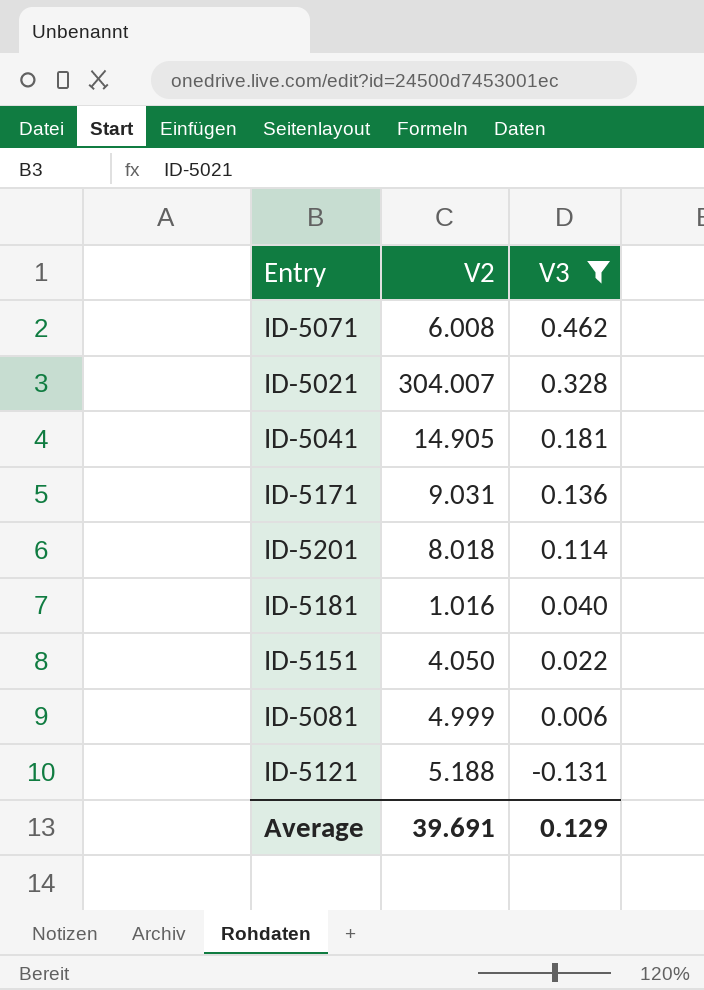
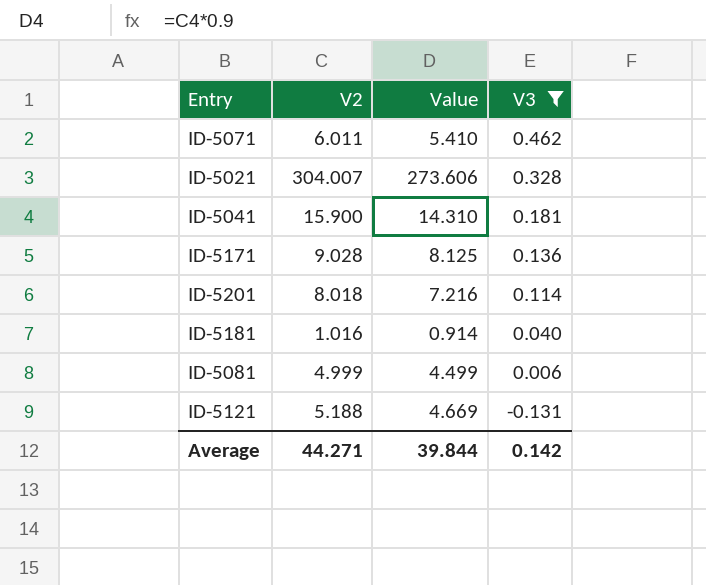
column Value | formula: none -> [V2] * 0.9
row ID-5151: 4.050 | 0.022 -> none
ID-5071 | V2: 6.008 -> 6.011
ID-5041 | V2: 14.905 -> 15.900
ID-5171 | V2: 9.031 -> 9.028
Average | V2: 39.691 -> 44.271
Average | V3: 0.129 -> 0.142

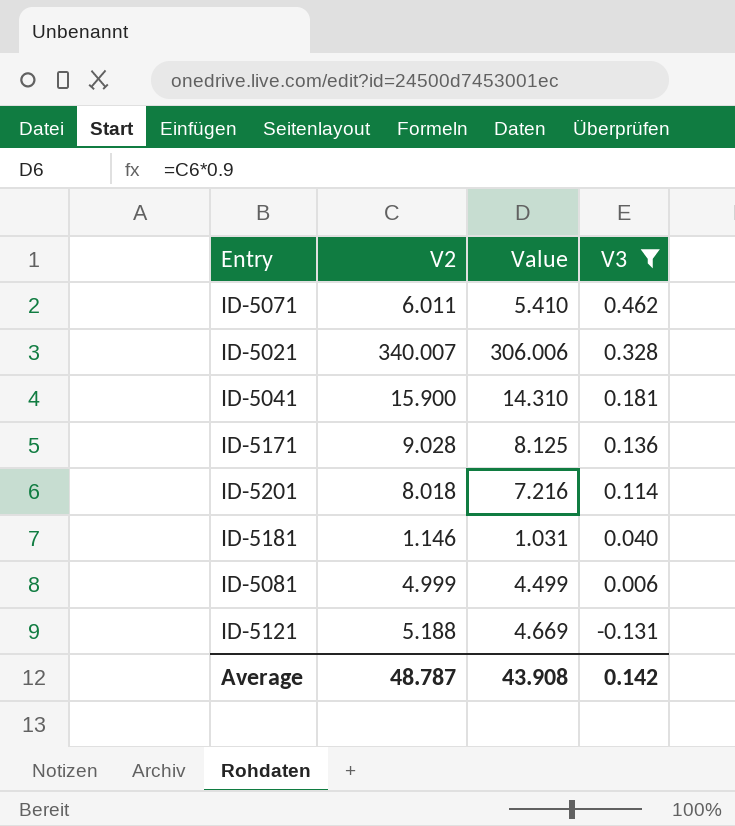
ID-5021 | V2: 304.007 -> 340.007
ID-5021 | Value: 273.606 -> 306.006
ID-5181 | V2: 1.016 -> 1.146
ID-5181 | Value: 0.914 -> 1.031
Average | V2: 44.271 -> 48.787
Average | Value: 39.844 -> 43.908

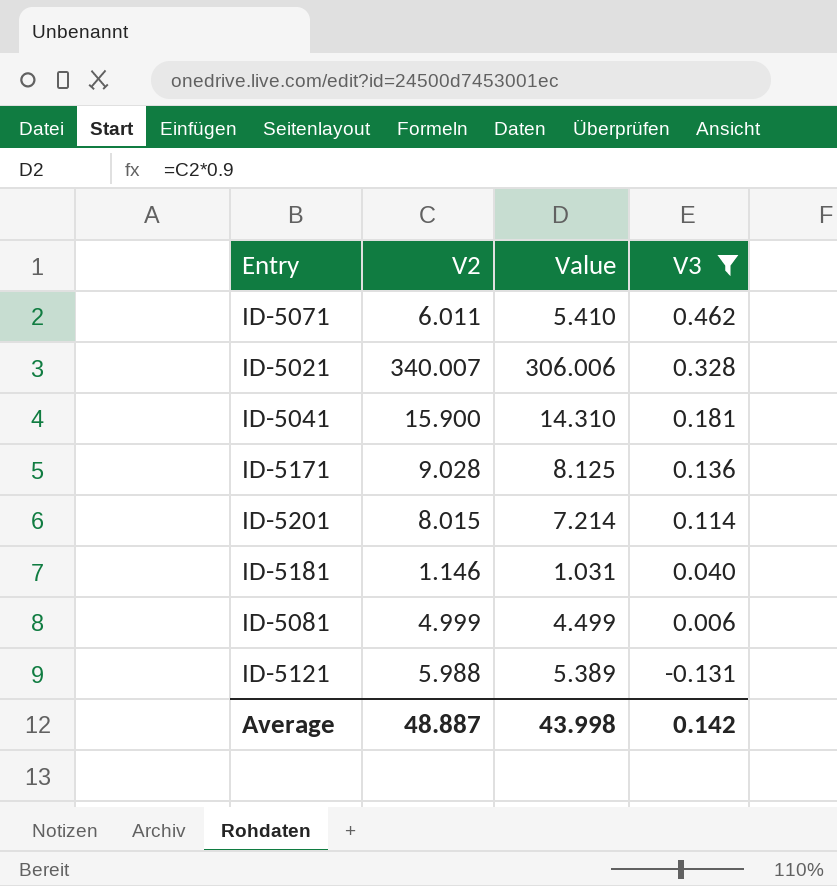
ID-5201 | V2: 8.018 -> 8.015
ID-5201 | Value: 7.216 -> 7.214
ID-5121 | V2: 5.188 -> 5.988
ID-5121 | Value: 4.669 -> 5.389
Average | V2: 48.787 -> 48.887
Average | Value: 43.908 -> 43.998

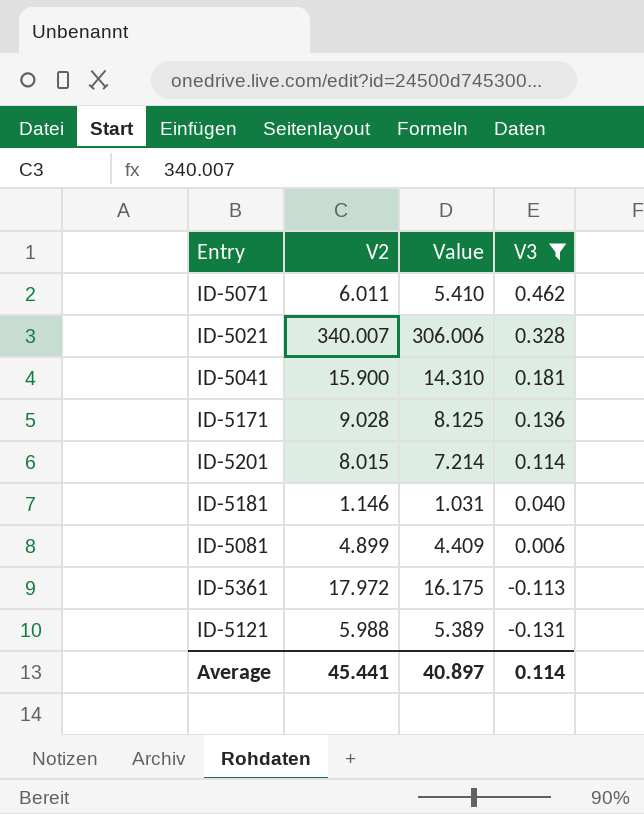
ID-5081 | V2: 4.999 -> 4.899
ID-5081 | Value: 4.499 -> 4.409
row ID-5361: none -> 17.972 | 16.175 | -0.113
Average | V2: 48.887 -> 45.441
Average | Value: 43.998 -> 40.897
Average | V3: 0.142 -> 0.114

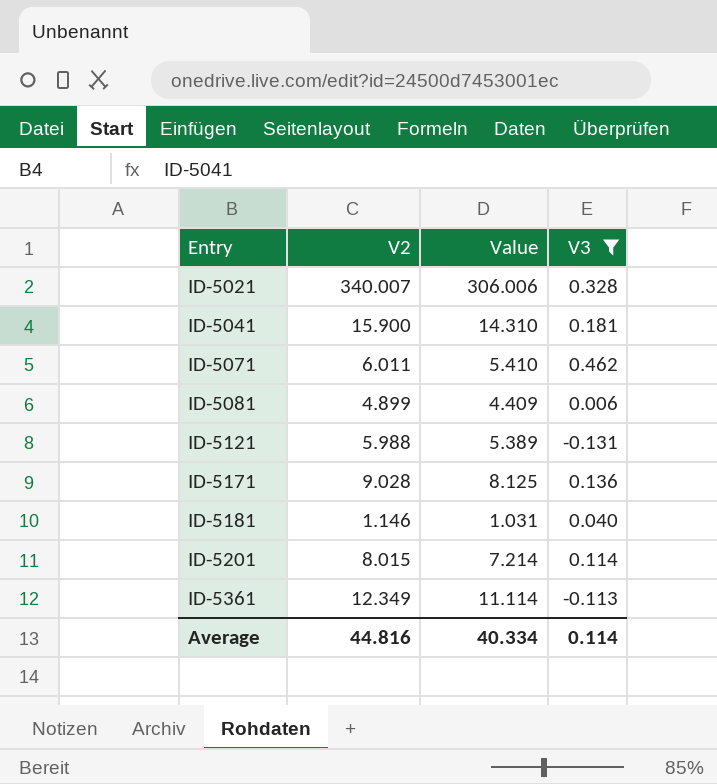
row order: V3 descending -> Entry ascending
ID-5361 | V2: 17.972 -> 12.349
ID-5361 | Value: 16.175 -> 11.114
Average | V2: 45.441 -> 44.816
Average | Value: 40.897 -> 40.334

